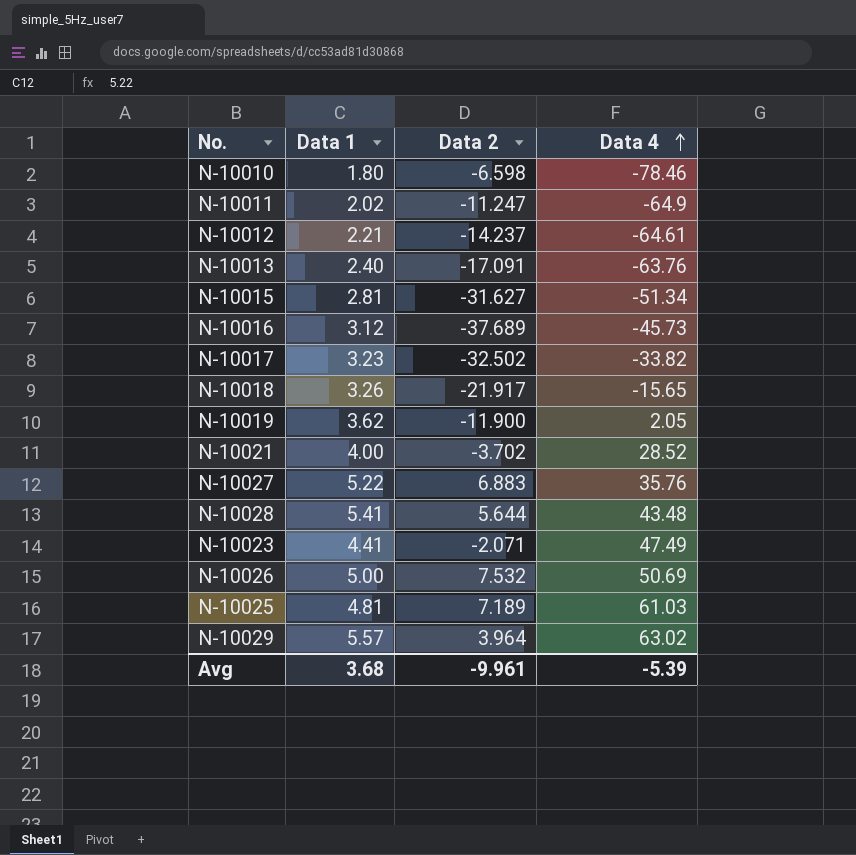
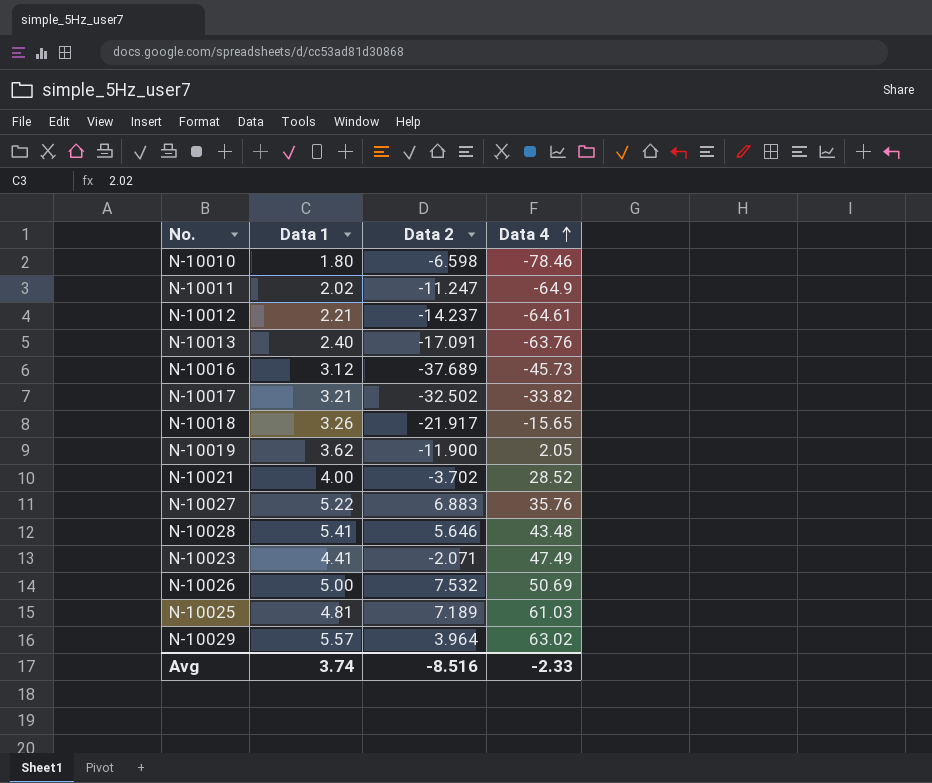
row N-10015: 2.81 | -31.627 | -51.34 -> none
N-10017 | Data 1: 3.23 -> 3.21
N-10028 | Data 2: 5.644 -> 5.646
Avg | Data 1: 3.68 -> 3.74
Avg | Data 2: -9.961 -> -8.516
Avg | Data 4: -5.39 -> -2.33

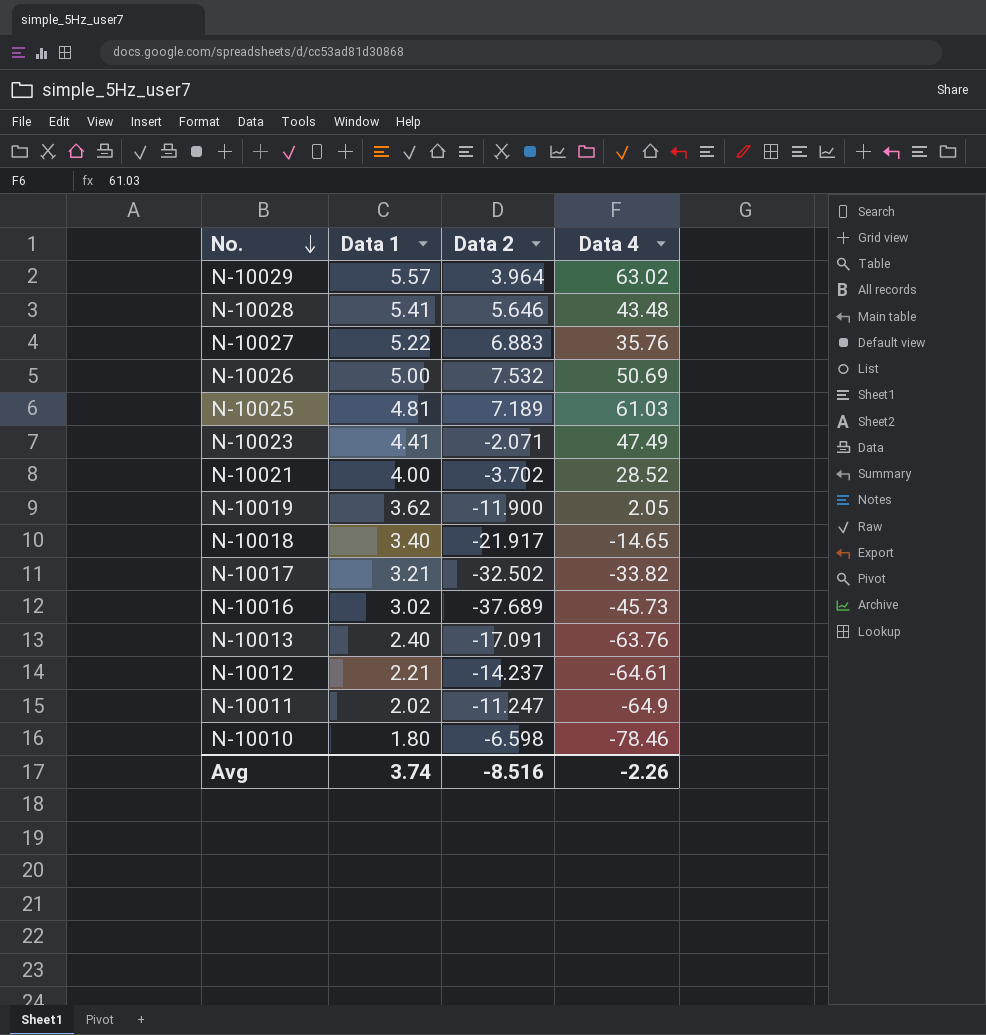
row order: Data 4 ascending -> No. descending
N-10018 | Data 1: 3.26 -> 3.40
N-10018 | Data 4: -15.65 -> -14.65
N-10016 | Data 1: 3.12 -> 3.02
Avg | Data 4: -2.33 -> -2.26

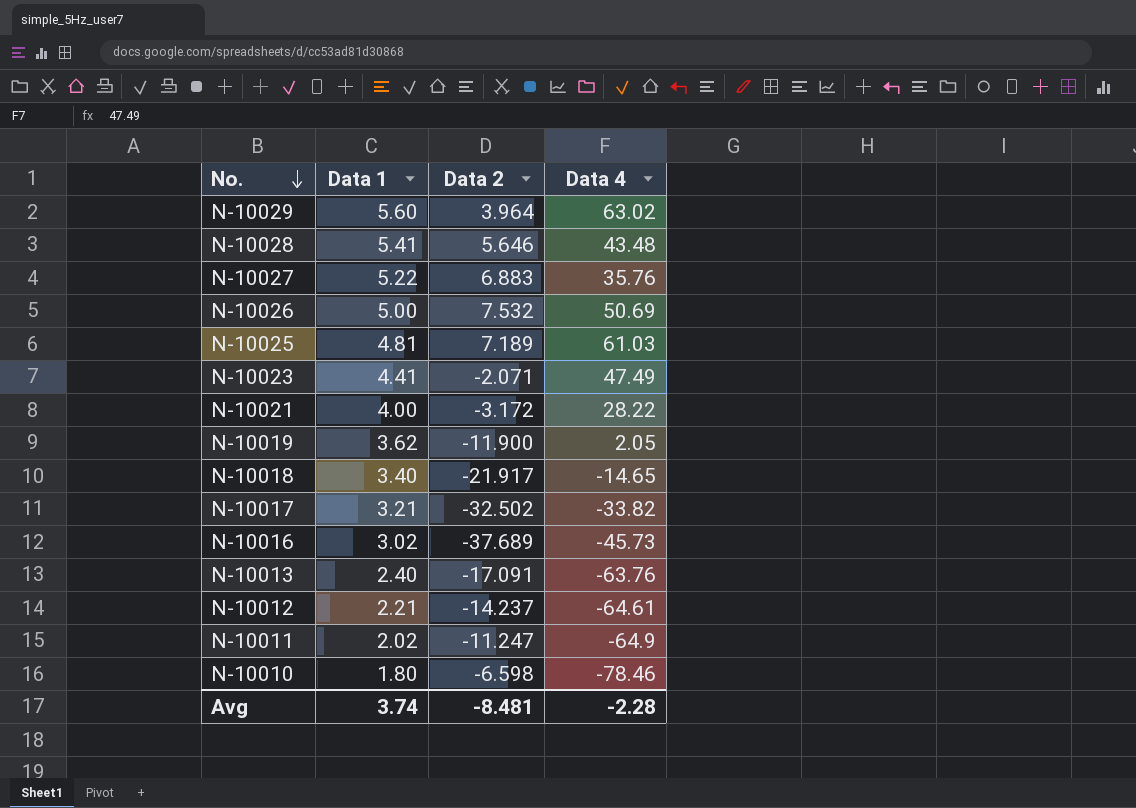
N-10029 | Data 1: 5.57 -> 5.60
N-10021 | Data 2: -3.702 -> -3.172
N-10021 | Data 4: 28.52 -> 28.22
Avg | Data 2: -8.516 -> -8.481
Avg | Data 4: -2.26 -> -2.28

